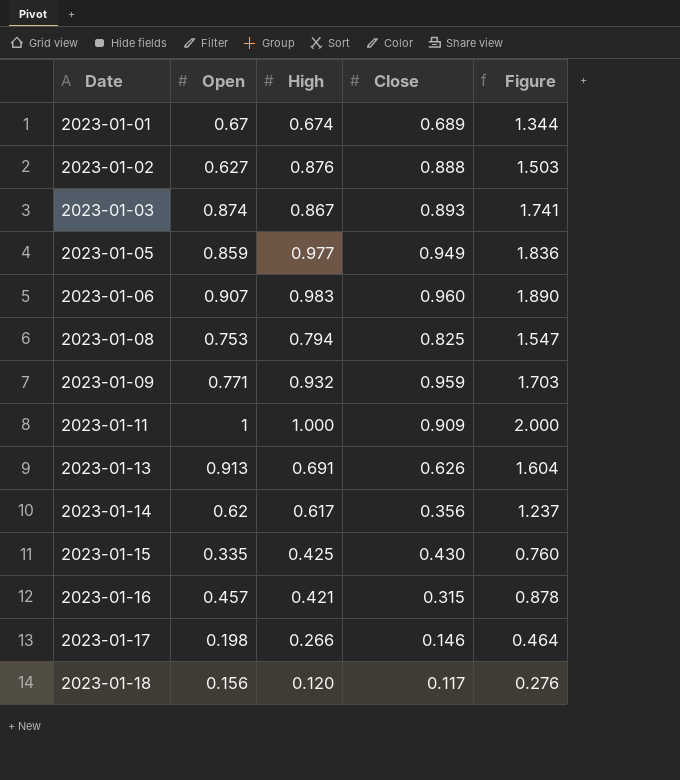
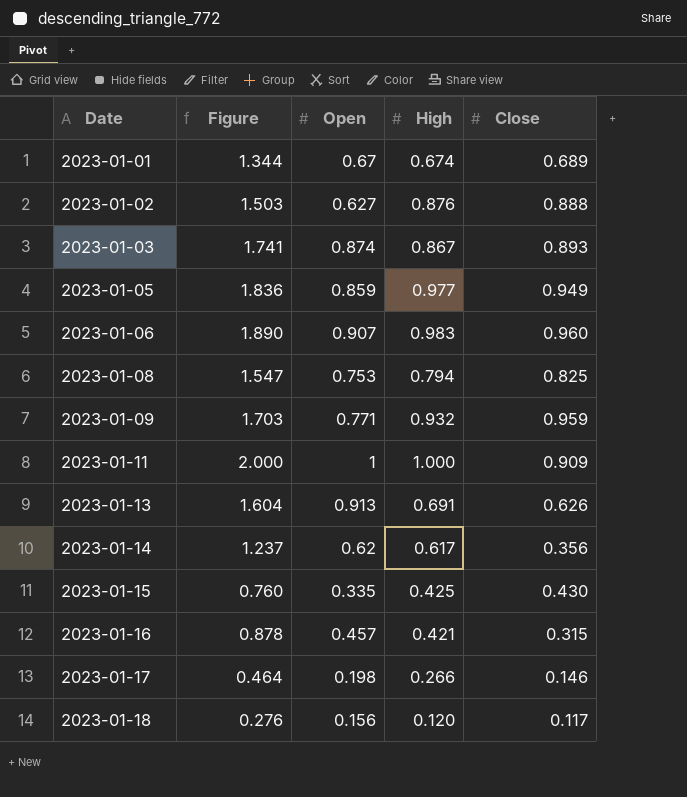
column Figure | position: 5 -> 2

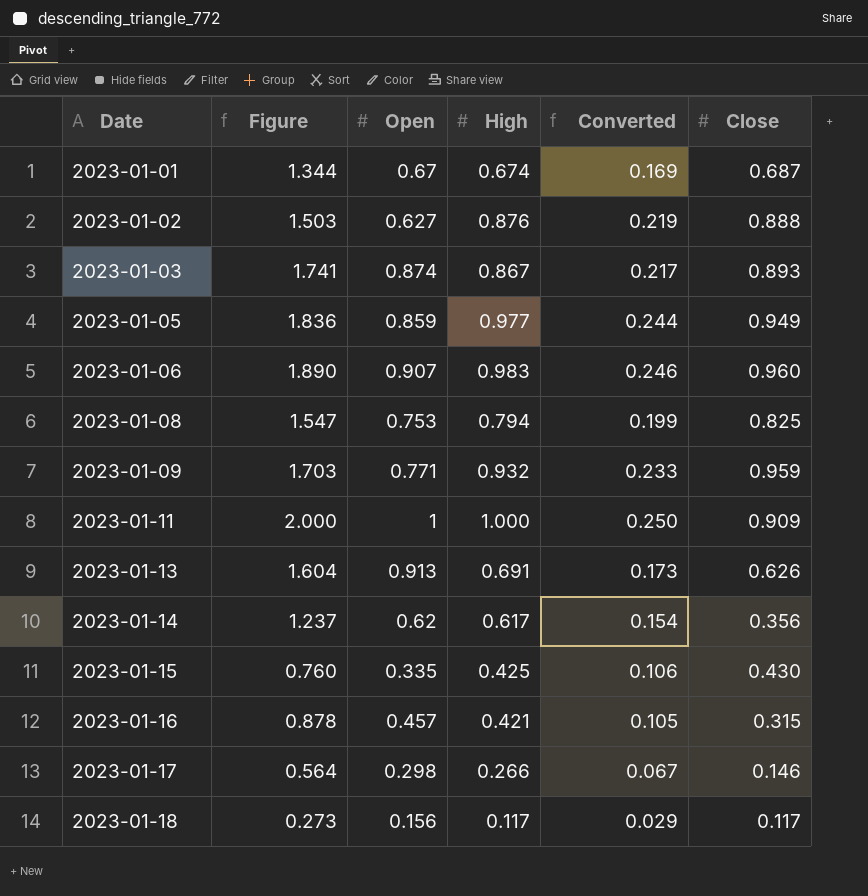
column Converted | formula: none -> [High] * 0.25
2023-01-01 | Close: 0.689 -> 0.687
2023-01-17 | Figure: 0.464 -> 0.564
2023-01-17 | Open: 0.198 -> 0.298
2023-01-18 | Figure: 0.276 -> 0.273
2023-01-18 | High: 0.120 -> 0.117

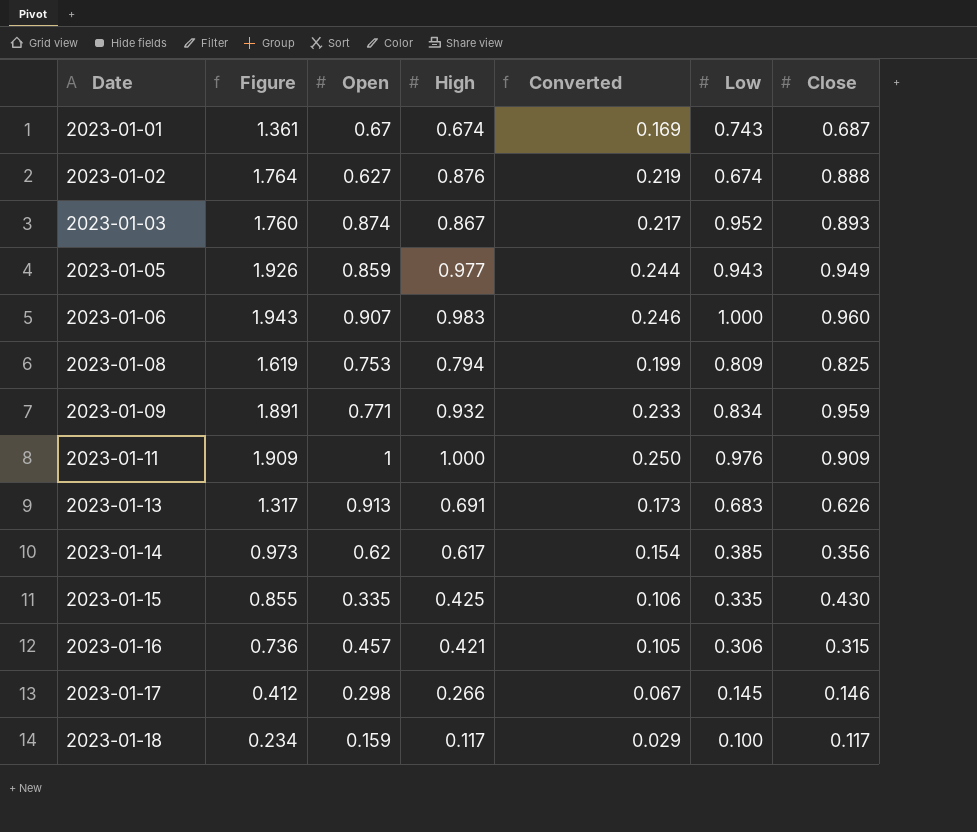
column Figure | formula: [Open] + [High] -> [High] + [Close]
column Low | position: none -> 6
2023-01-18 | Open: 0.156 -> 0.159

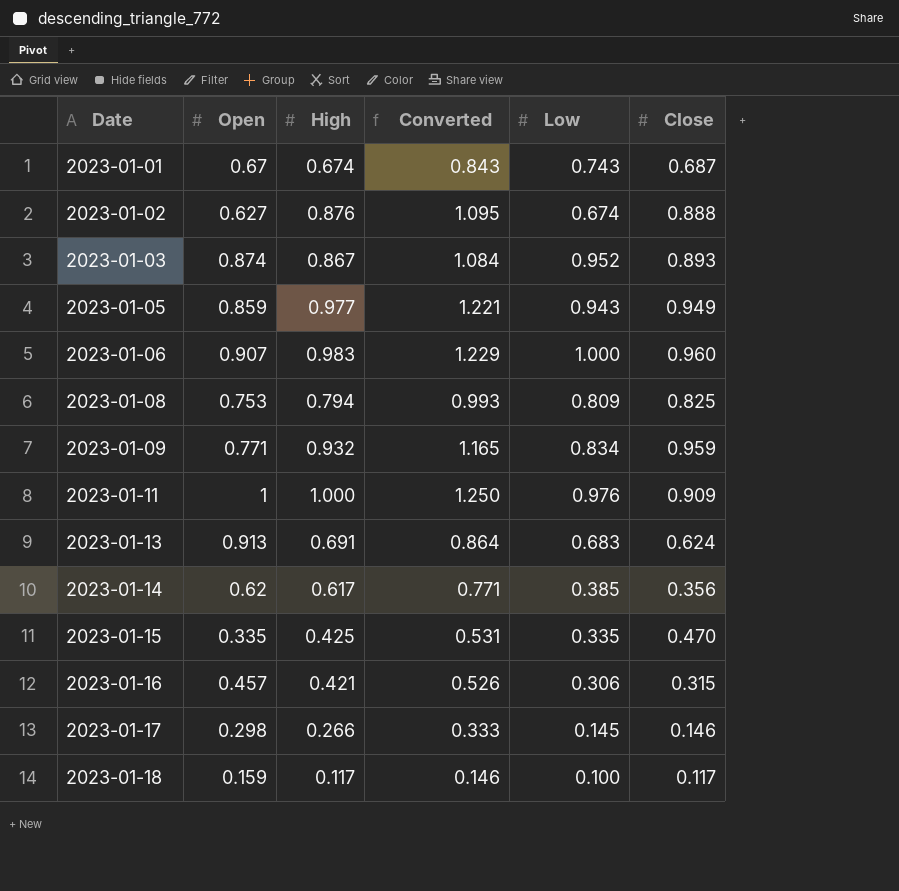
column Figure | formula: [High] + [Close] -> none
column Converted | formula: [High] * 0.25 -> [High] * 1.25
2023-01-13 | Close: 0.626 -> 0.624
2023-01-15 | Close: 0.430 -> 0.470

